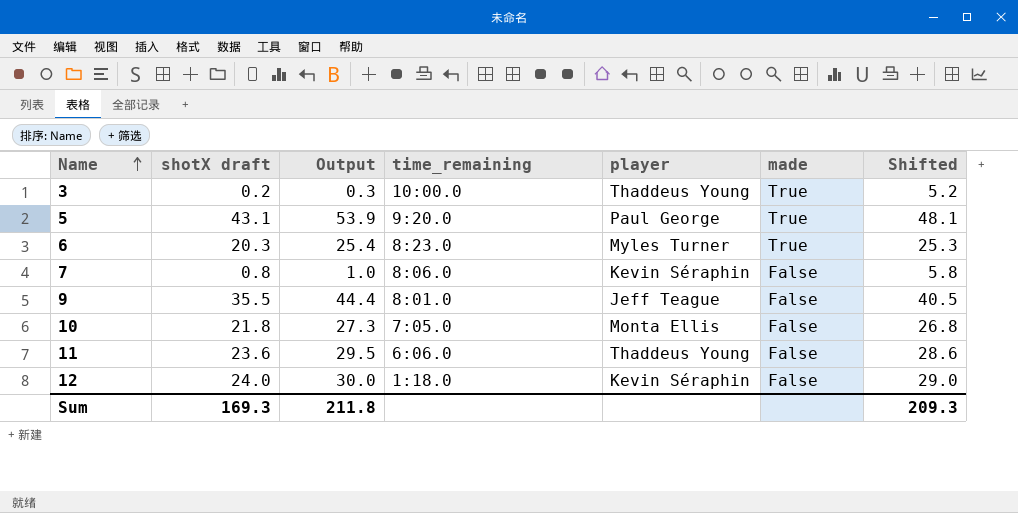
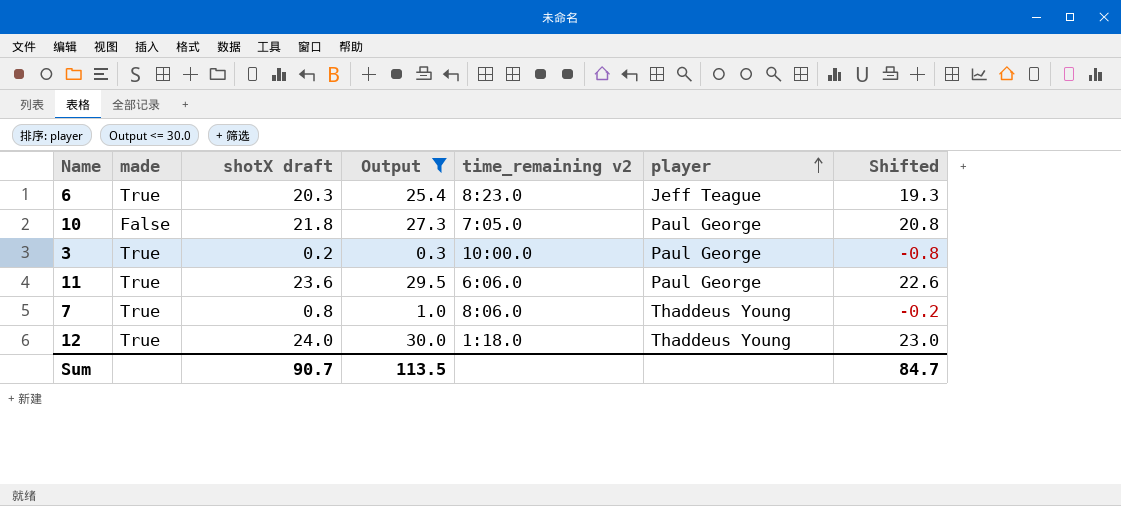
filter: none -> Output <= 30.0
row order: Name ascending -> player ascending
column made | position: 6 -> 2
column name: time_remaining -> time_remaining v2
column Shifted | formula: [shotX draft] + 5 -> [shotX draft] - 1
6 | player: Myles Turner -> Jeff Teague
10 | player: Monta Ellis -> Paul George
3 | player: Thaddeus Young -> Paul George
11 | made: False -> True
11 | player: Thaddeus Young -> Paul George
7 | made: False -> True
7 | player: Kevin Séraphin -> Thaddeus Young
12 | made: False -> True
12 | player: Kevin Séraphin -> Thaddeus Young
Sum | shotX draft: 169.3 -> 90.7
Sum | Output: 211.8 -> 113.5
Sum | Shifted: 209.3 -> 84.7

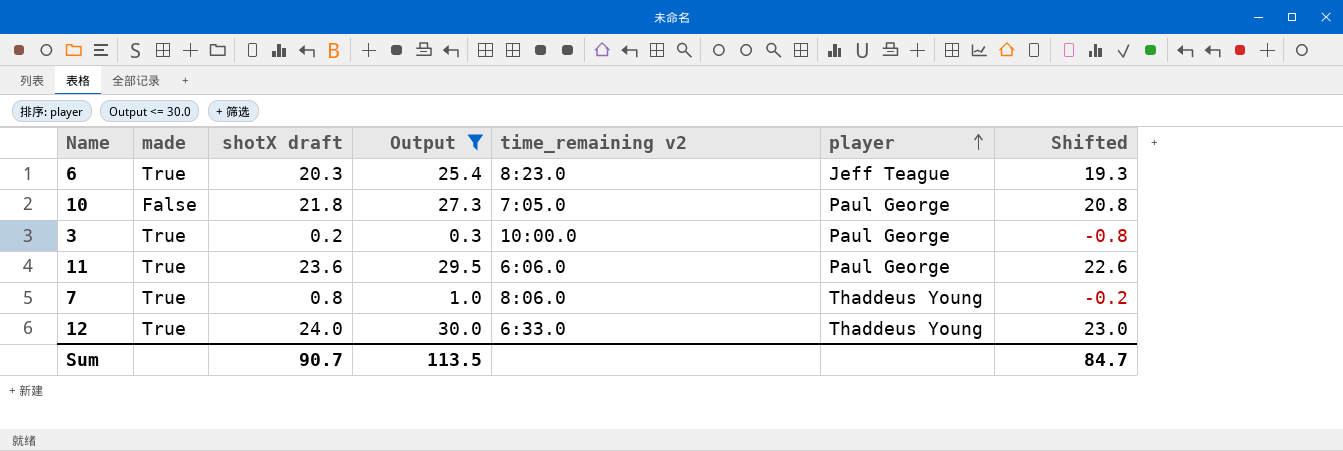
12 | time_remaining v2: 1:18.0 -> 6:33.0

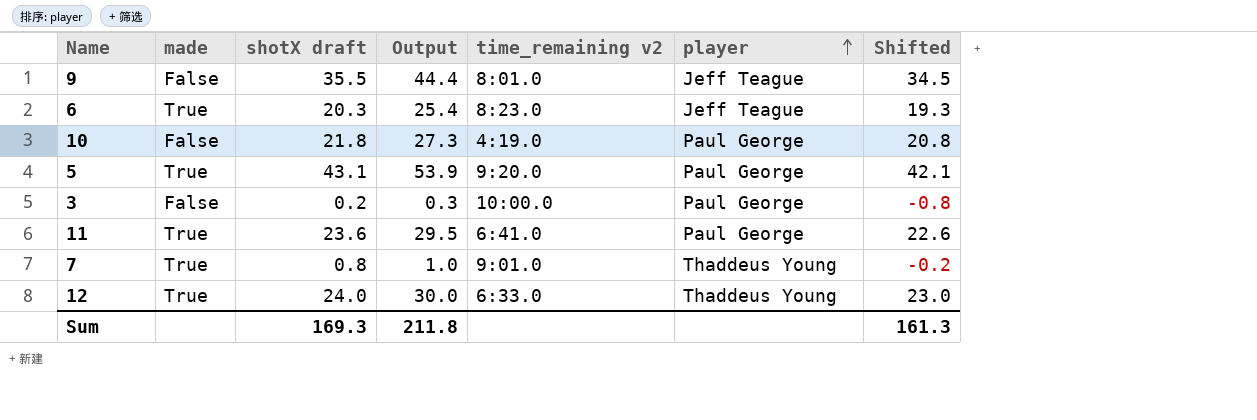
filter: Output <= 30.0 -> none
10 | time_remaining v2: 7:05.0 -> 4:19.0
3 | made: True -> False
11 | time_remaining v2: 6:06.0 -> 6:41.0
7 | time_remaining v2: 8:06.0 -> 9:01.0
Sum | shotX draft: 90.7 -> 169.3
Sum | Output: 113.5 -> 211.8
Sum | Shifted: 84.7 -> 161.3

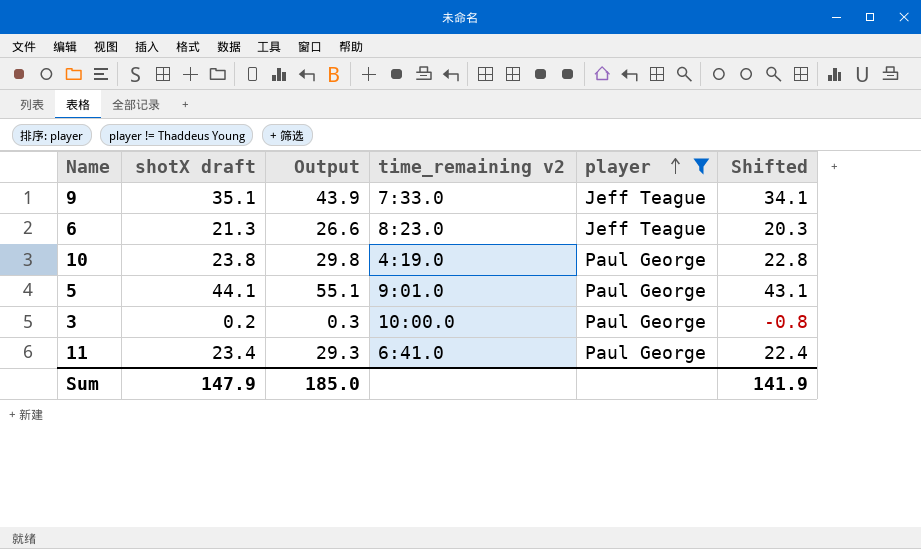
filter: none -> player != Thaddeus Young
column made | position: 2 -> none
9 | shotX draft: 35.5 -> 35.1
9 | Output: 44.4 -> 43.9
9 | time_remaining v2: 8:01.0 -> 7:33.0
9 | Shifted: 34.5 -> 34.1
6 | shotX draft: 20.3 -> 21.3
6 | Output: 25.4 -> 26.6
6 | Shifted: 19.3 -> 20.3
10 | shotX draft: 21.8 -> 23.8
10 | Output: 27.3 -> 29.8
10 | Shifted: 20.8 -> 22.8
5 | shotX draft: 43.1 -> 44.1
5 | Output: 53.9 -> 55.1
5 | time_remaining v2: 9:20.0 -> 9:01.0
5 | Shifted: 42.1 -> 43.1
11 | shotX draft: 23.6 -> 23.4
11 | Output: 29.5 -> 29.3
11 | Shifted: 22.6 -> 22.4
Sum | shotX draft: 169.3 -> 147.9
Sum | Output: 211.8 -> 185.0
Sum | Shifted: 161.3 -> 141.9

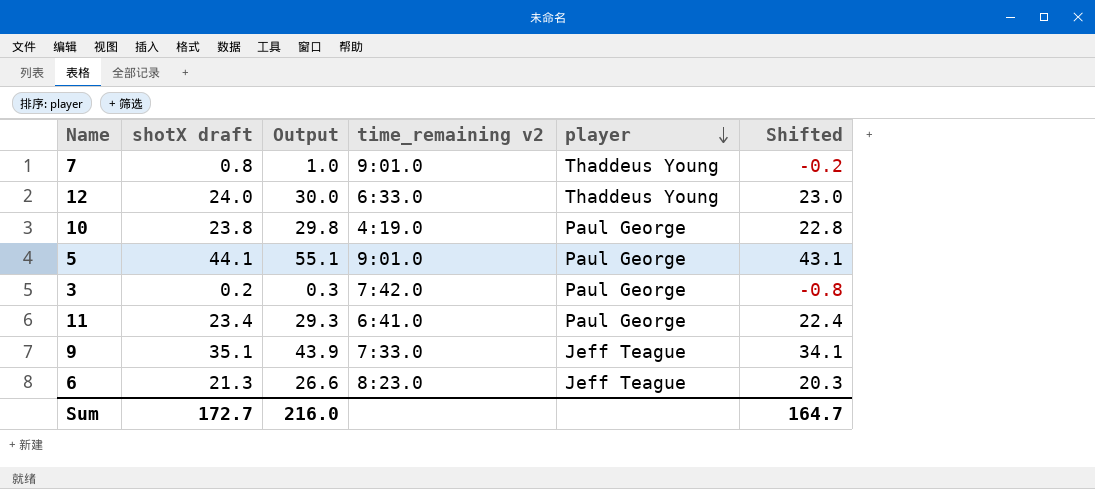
filter: player != Thaddeus Young -> none
row order: player ascending -> player descending
3 | time_remaining v2: 10:00.0 -> 7:42.0
Sum | shotX draft: 147.9 -> 172.7
Sum | Output: 185.0 -> 216.0
Sum | Shifted: 141.9 -> 164.7

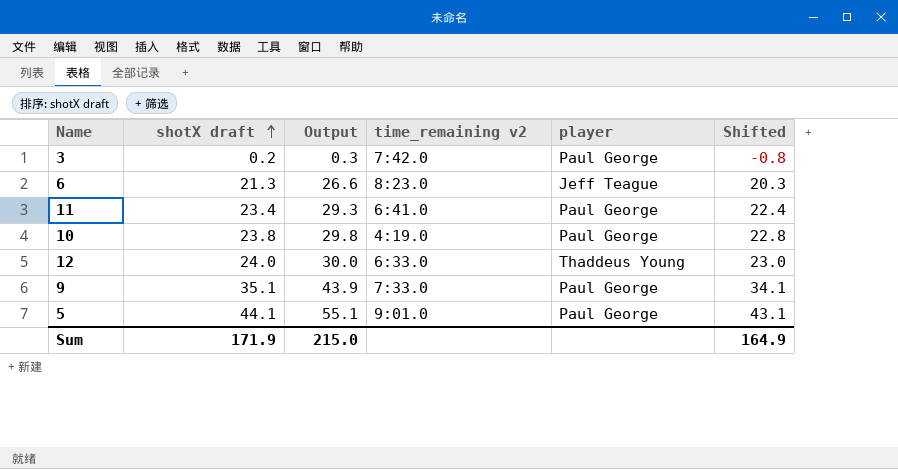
row order: player descending -> shotX draft ascending
row 7: 0.8 | 1.0 | 9:01.0 | Thaddeus Young | -0.2 -> none
9 | player: Jeff Teague -> Paul George
Sum | shotX draft: 172.7 -> 171.9
Sum | Output: 216.0 -> 215.0
Sum | Shifted: 164.7 -> 164.9

